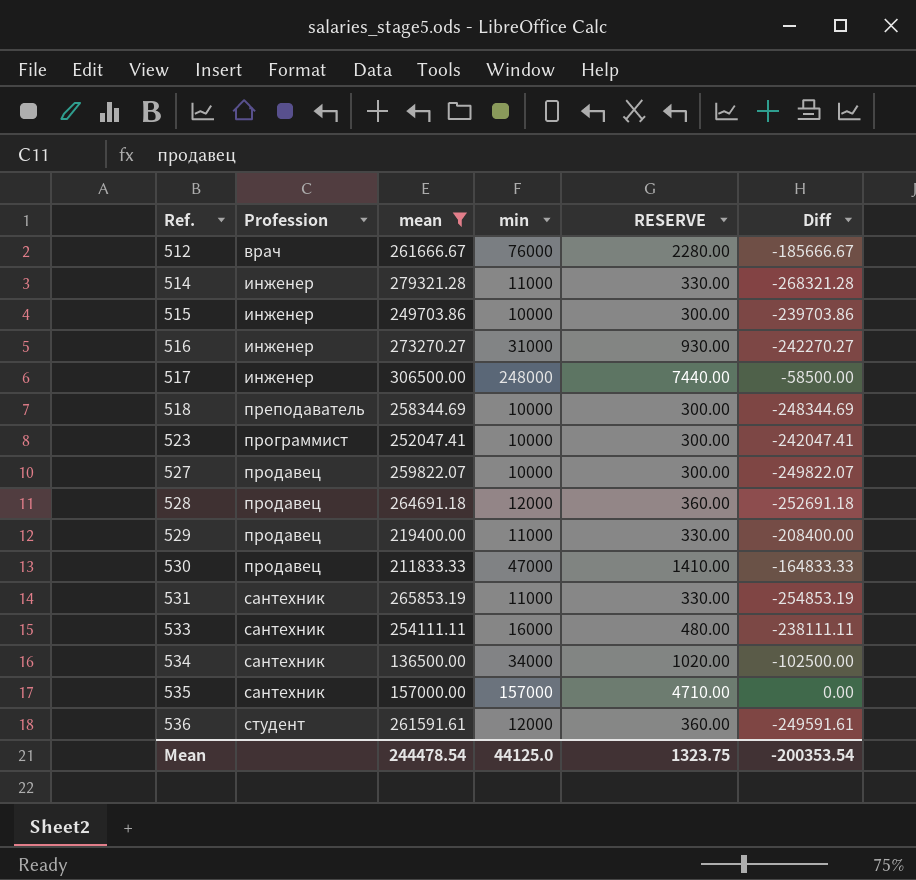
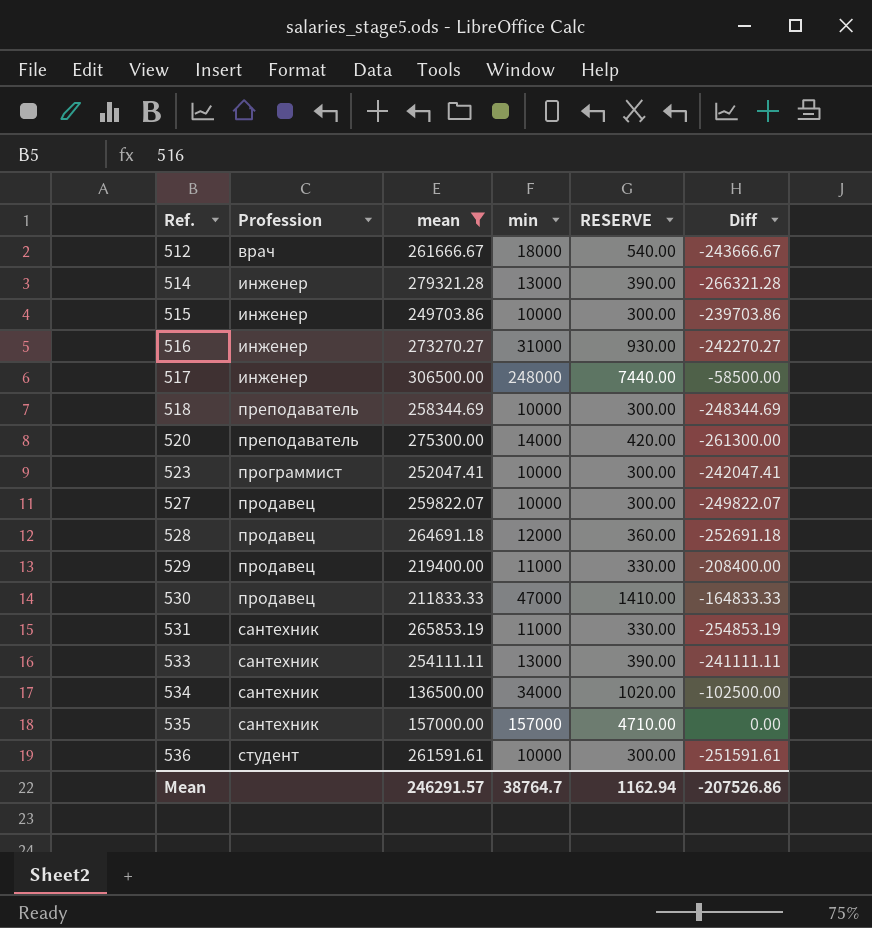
512 | min: 76000 -> 18000
512 | RESERVE: 2280.00 -> 540.00
512 | Diff: -185666.67 -> -243666.67
514 | min: 11000 -> 13000
514 | RESERVE: 330.00 -> 390.00
514 | Diff: -268321.28 -> -266321.28
row 520: none -> преподаватель | 275300.00 | 14000 | 420.00 | -261300.00
533 | min: 16000 -> 13000
533 | RESERVE: 480.00 -> 390.00
533 | Diff: -238111.11 -> -241111.11
536 | min: 12000 -> 10000
536 | RESERVE: 360.00 -> 300.00
536 | Diff: -249591.61 -> -251591.61
Mean | mean: 244478.54 -> 246291.57
Mean | min: 44125.0 -> 38764.7
Mean | RESERVE: 1323.75 -> 1162.94
Mean | Diff: -200353.54 -> -207526.86

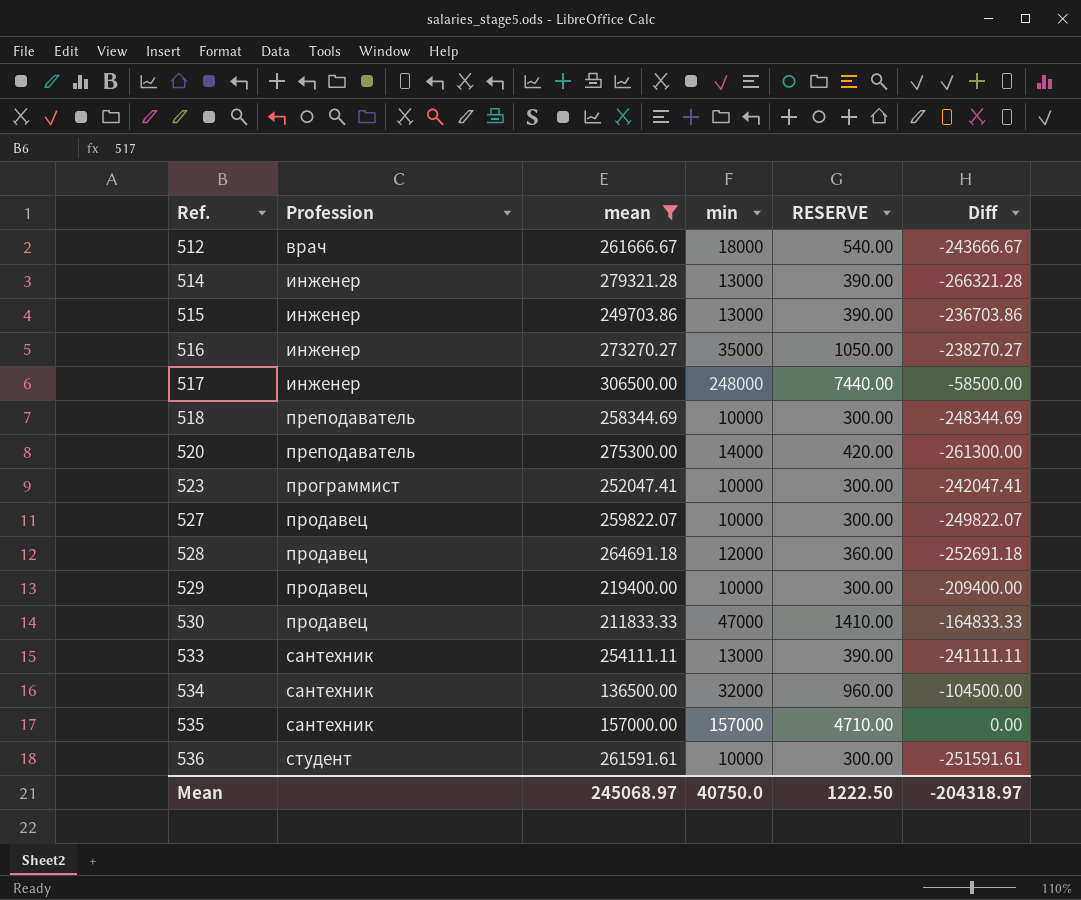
row 531: сантехник | 265853.19 | 11000 | 330.00 | -254853.19 -> none
515 | min: 10000 -> 13000
515 | RESERVE: 300.00 -> 390.00
515 | Diff: -239703.86 -> -236703.86
516 | min: 31000 -> 35000
516 | RESERVE: 930.00 -> 1050.00
516 | Diff: -242270.27 -> -238270.27
529 | min: 11000 -> 10000
529 | RESERVE: 330.00 -> 300.00
529 | Diff: -208400.00 -> -209400.00
534 | min: 34000 -> 32000
534 | RESERVE: 1020.00 -> 960.00
534 | Diff: -102500.00 -> -104500.00
Mean | mean: 246291.57 -> 245068.97
Mean | min: 38764.7 -> 40750.0
Mean | RESERVE: 1162.94 -> 1222.50
Mean | Diff: -207526.86 -> -204318.97

